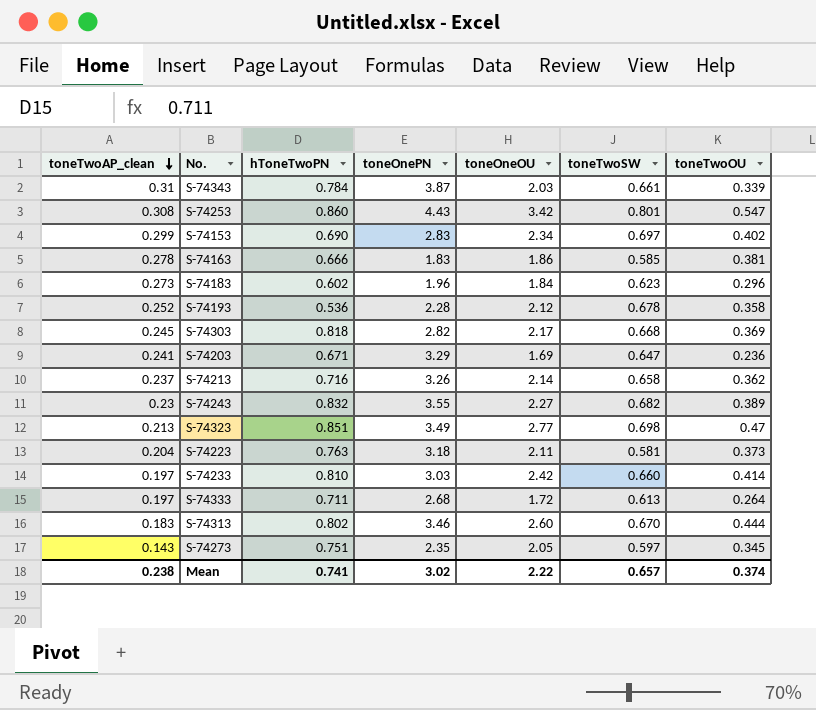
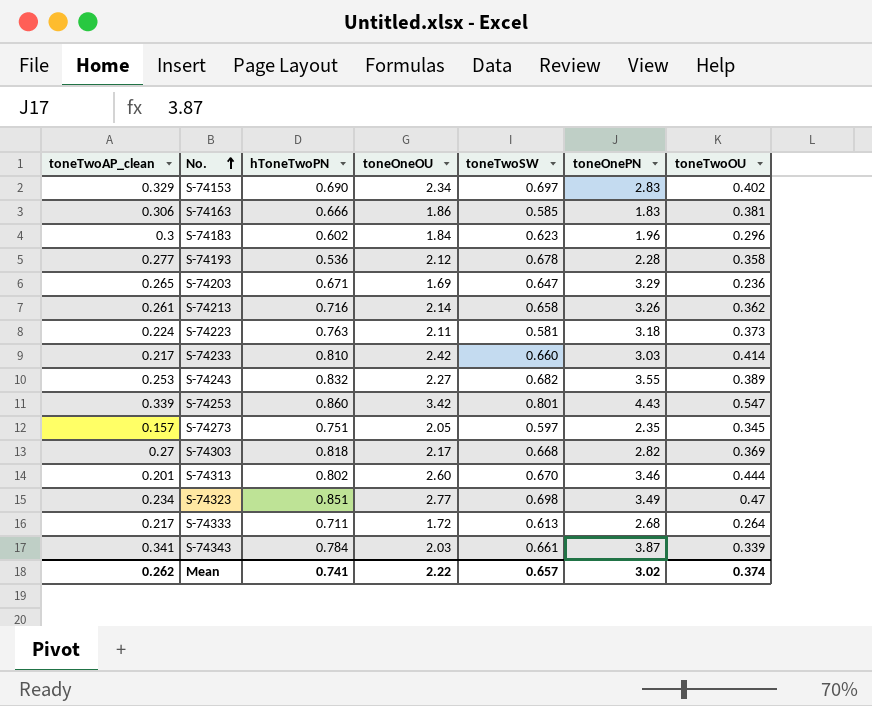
row order: toneTwoAP_clean descending -> No. ascending
column toneOnePN | position: 4 -> 6
S-74153 | toneTwoAP_clean: 0.299 -> 0.329
S-74163 | toneTwoAP_clean: 0.278 -> 0.306
S-74183 | toneTwoAP_clean: 0.273 -> 0.3
S-74193 | toneTwoAP_clean: 0.252 -> 0.277
S-74203 | toneTwoAP_clean: 0.241 -> 0.265
S-74213 | toneTwoAP_clean: 0.237 -> 0.261
S-74223 | toneTwoAP_clean: 0.204 -> 0.224
S-74233 | toneTwoAP_clean: 0.197 -> 0.217
S-74243 | toneTwoAP_clean: 0.23 -> 0.253
S-74253 | toneTwoAP_clean: 0.308 -> 0.339
S-74273 | toneTwoAP_clean: 0.143 -> 0.157
S-74303 | toneTwoAP_clean: 0.245 -> 0.27
S-74313 | toneTwoAP_clean: 0.183 -> 0.201
S-74323 | toneTwoAP_clean: 0.213 -> 0.234
S-74333 | toneTwoAP_clean: 0.197 -> 0.217
S-74343 | toneTwoAP_clean: 0.31 -> 0.341
Mean | toneTwoAP_clean: 0.238 -> 0.262

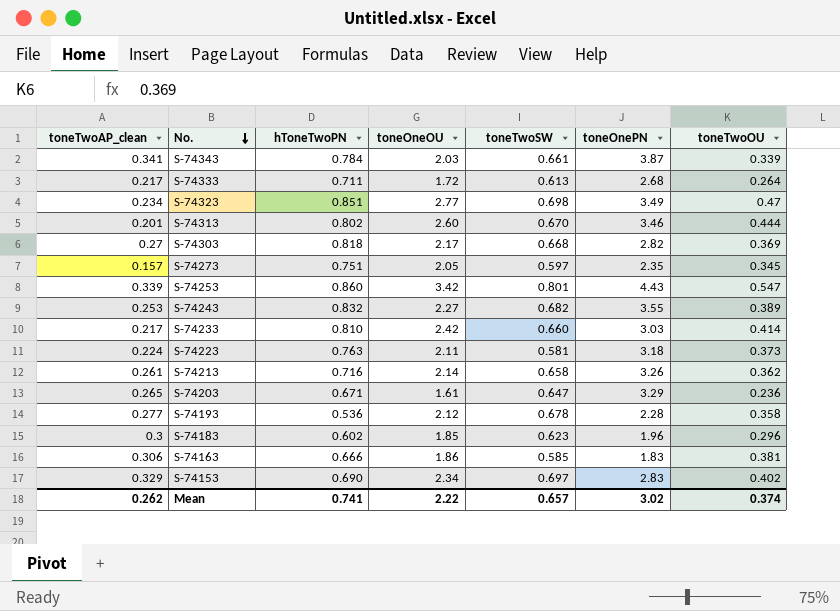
row order: No. ascending -> No. descending
S-74203 | toneOneOU: 1.69 -> 1.61
S-74183 | toneOneOU: 1.84 -> 1.85

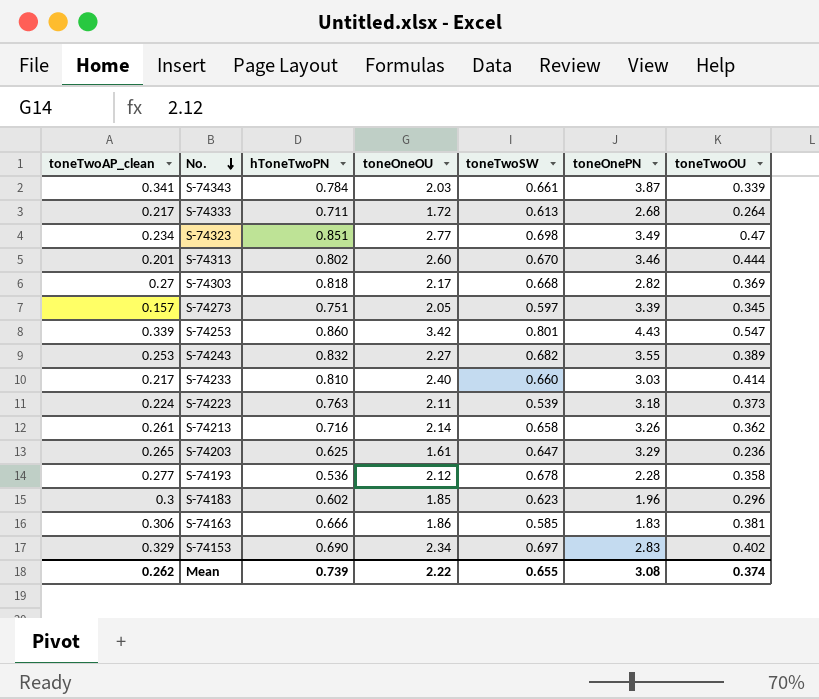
S-74273 | toneOnePN: 2.35 -> 3.39
S-74233 | toneOneOU: 2.42 -> 2.40
S-74223 | toneTwoSW: 0.581 -> 0.539
S-74203 | hToneTwoPN: 0.671 -> 0.625
Mean | hToneTwoPN: 0.741 -> 0.739
Mean | toneTwoSW: 0.657 -> 0.655
Mean | toneOnePN: 3.02 -> 3.08

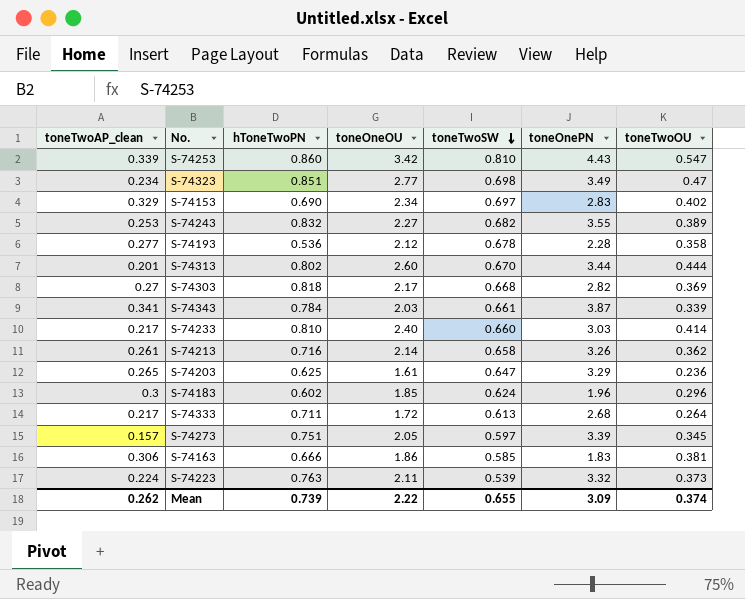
row order: No. descending -> toneTwoSW descending
S-74253 | toneTwoSW: 0.801 -> 0.810
S-74313 | toneOnePN: 3.46 -> 3.44
S-74183 | toneTwoSW: 0.623 -> 0.624
S-74223 | toneOnePN: 3.18 -> 3.32
Mean | toneOnePN: 3.08 -> 3.09

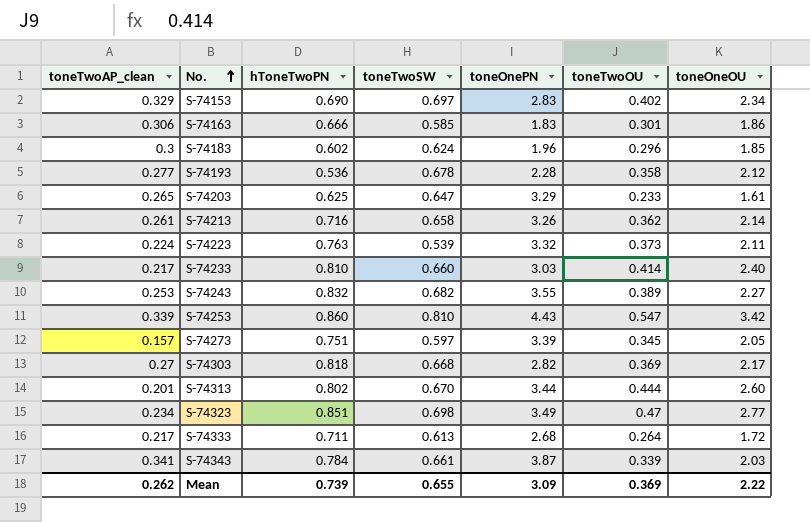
row order: toneTwoSW descending -> No. ascending
column toneOneOU | position: 4 -> 7
S-74163 | toneTwoOU: 0.381 -> 0.301
S-74203 | toneTwoOU: 0.236 -> 0.233
Mean | toneTwoOU: 0.374 -> 0.369

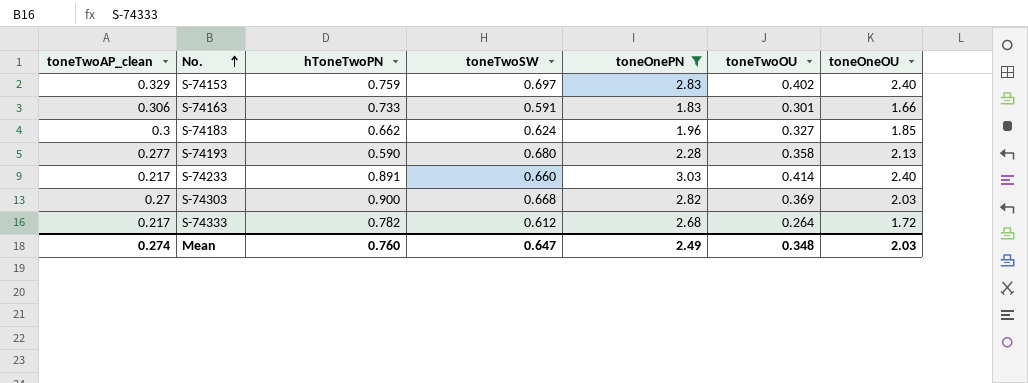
filter: none -> toneOnePN <= 3.03
S-74153 | hToneTwoPN: 0.690 -> 0.759
S-74153 | toneOneOU: 2.34 -> 2.40
S-74163 | hToneTwoPN: 0.666 -> 0.733
S-74163 | toneTwoSW: 0.585 -> 0.591
S-74163 | toneOneOU: 1.86 -> 1.66
S-74183 | hToneTwoPN: 0.602 -> 0.662
S-74183 | toneTwoOU: 0.296 -> 0.327
S-74193 | hToneTwoPN: 0.536 -> 0.590
S-74193 | toneTwoSW: 0.678 -> 0.680
S-74193 | toneOneOU: 2.12 -> 2.13
S-74233 | hToneTwoPN: 0.810 -> 0.891
S-74303 | hToneTwoPN: 0.818 -> 0.900
S-74303 | toneOneOU: 2.17 -> 2.03
S-74333 | hToneTwoPN: 0.711 -> 0.782
S-74333 | toneTwoSW: 0.613 -> 0.612
Mean | toneTwoAP_clean: 0.262 -> 0.274
Mean | hToneTwoPN: 0.739 -> 0.760
Mean | toneTwoSW: 0.655 -> 0.647
Mean | toneOnePN: 3.09 -> 2.49
Mean | toneTwoOU: 0.369 -> 0.348
Mean | toneOneOU: 2.22 -> 2.03

